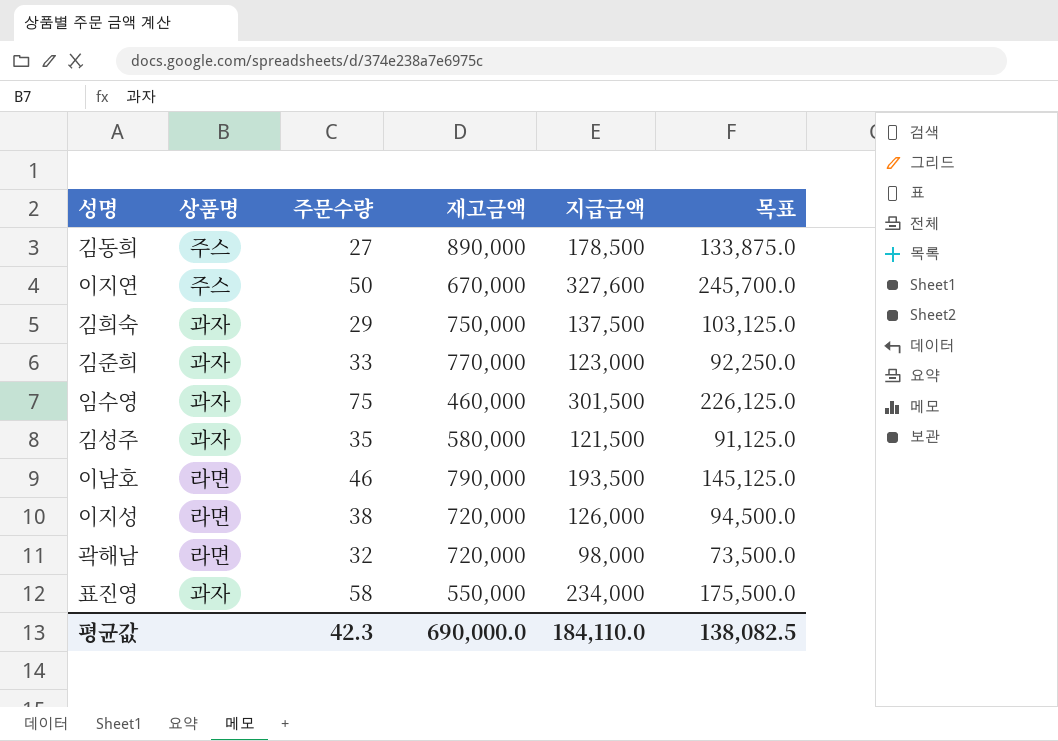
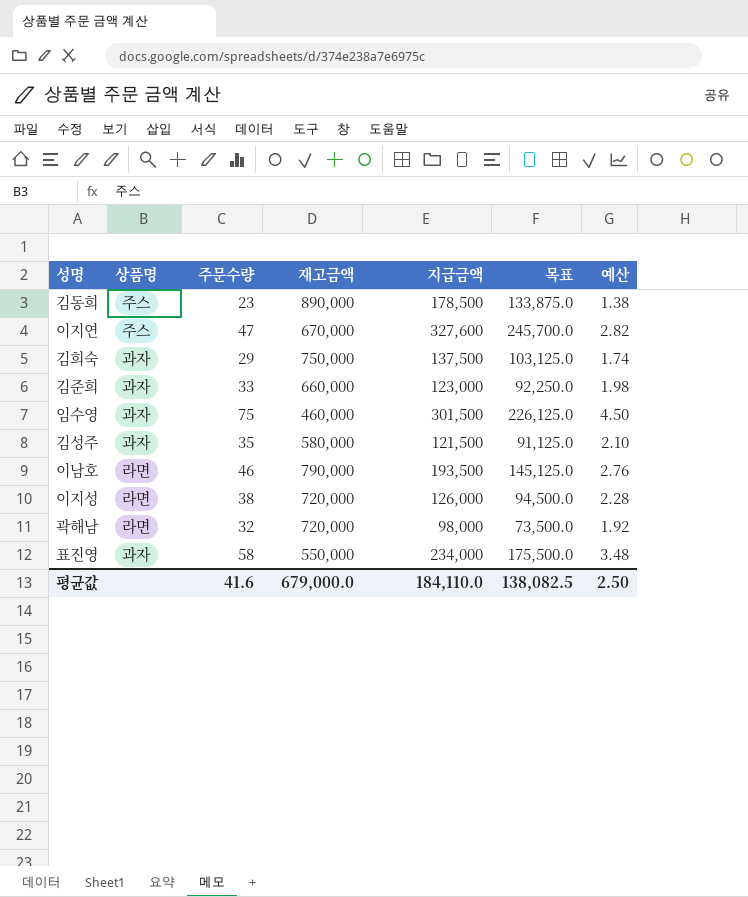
column 예산 | formula: none -> [주문수량] * 0.06
김동희 | 주문수량: 27 -> 23
이지연 | 주문수량: 50 -> 47
김준희 | 재고금액: 770,000 -> 660,000
평균값 | 주문수량: 42.3 -> 41.6
평균값 | 재고금액: 690,000.0 -> 679,000.0

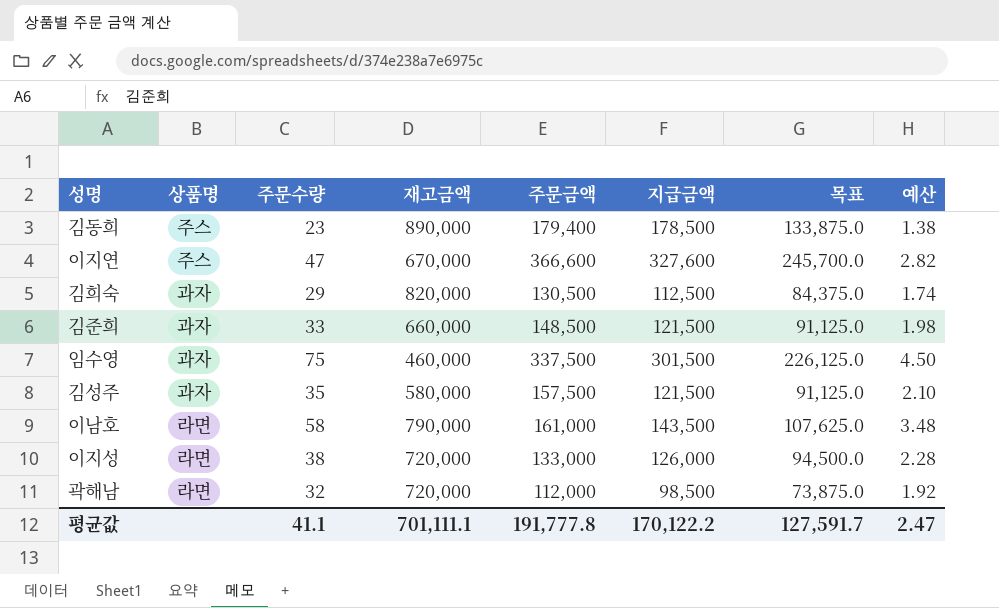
column 주문금액 | position: none -> 5
row 표진영: 과자 | 58 | 550,000 | 234,000 | 175,500.0 | 3.48 -> none
김희숙 | 재고금액: 750,000 -> 820,000
김희숙 | 지급금액: 137,500 -> 112,500
김희숙 | 목표: 103,125.0 -> 84,375.0
김준희 | 지급금액: 123,000 -> 121,500
김준희 | 목표: 92,250.0 -> 91,125.0
이남호 | 주문수량: 46 -> 58
이남호 | 지급금액: 193,500 -> 143,500
이남호 | 목표: 145,125.0 -> 107,625.0
이남호 | 예산: 2.76 -> 3.48
곽해남 | 지급금액: 98,000 -> 98,500
곽해남 | 목표: 73,500.0 -> 73,875.0
평균값 | 주문수량: 41.6 -> 41.1
평균값 | 재고금액: 679,000.0 -> 701,111.1
평균값 | 지급금액: 184,110.0 -> 170,122.2
평균값 | 목표: 138,082.5 -> 127,591.7
평균값 | 예산: 2.50 -> 2.47

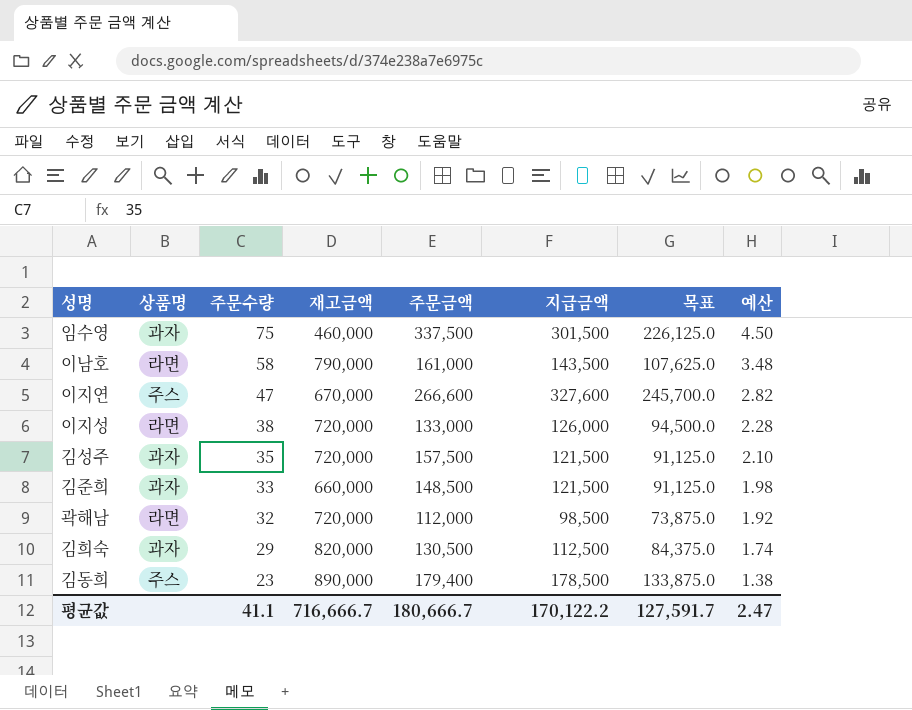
row order: none -> 주문수량 descending
이지연 | 주문금액: 366,600 -> 266,600
김성주 | 재고금액: 580,000 -> 720,000
평균값 | 재고금액: 701,111.1 -> 716,666.7
평균값 | 주문금액: 191,777.8 -> 180,666.7

